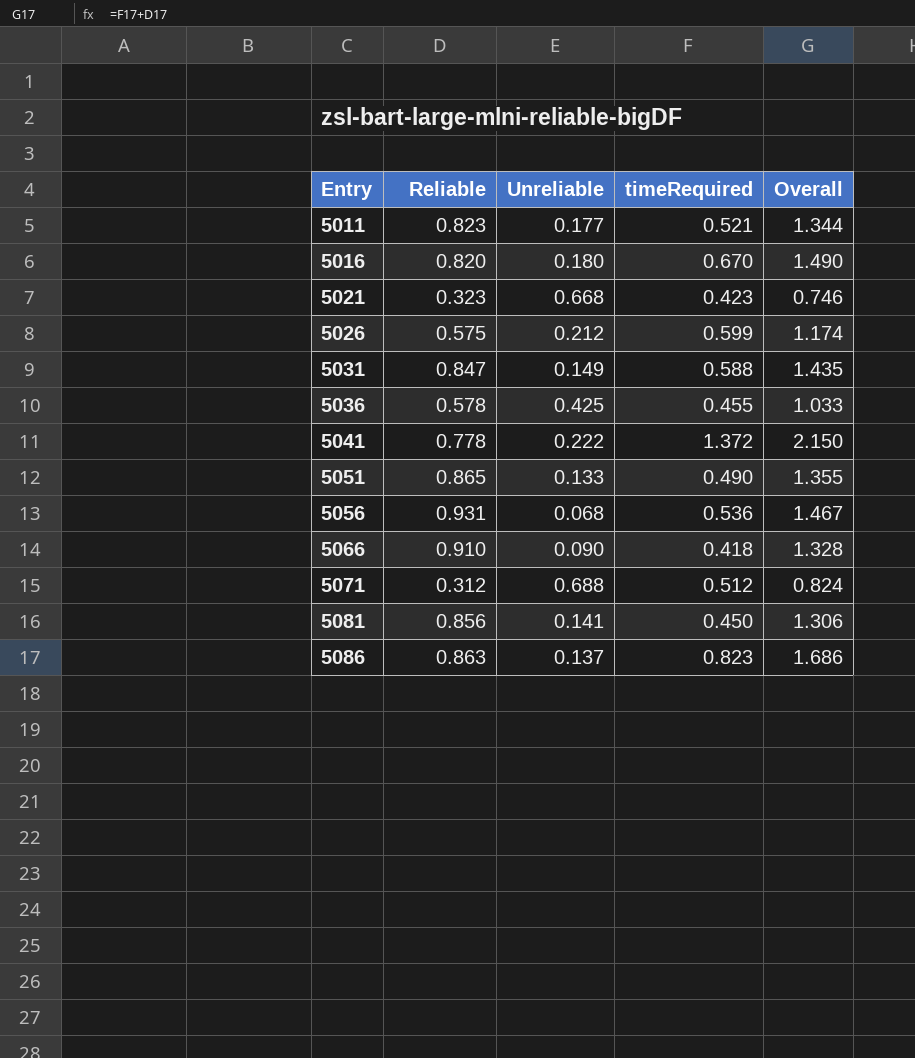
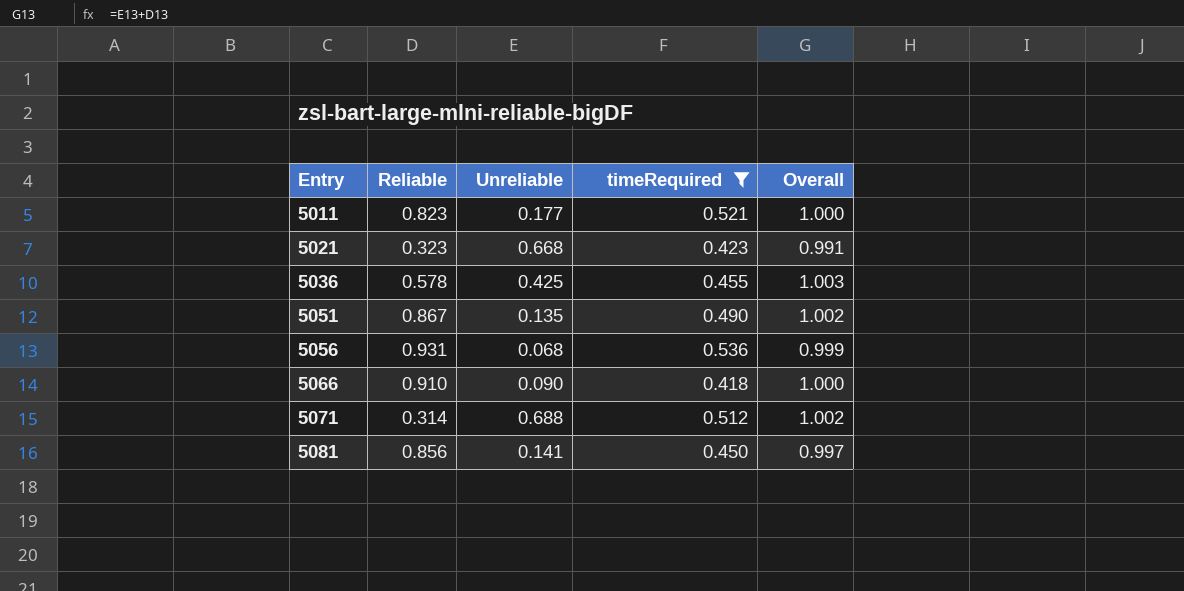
filter: none -> timeRequired <= 0.536
column Overall | formula: [Reliable] + [timeRequired] -> [Reliable] + [Unreliable]
5051 | Reliable: 0.865 -> 0.867
5051 | Unreliable: 0.133 -> 0.135
5071 | Reliable: 0.312 -> 0.314

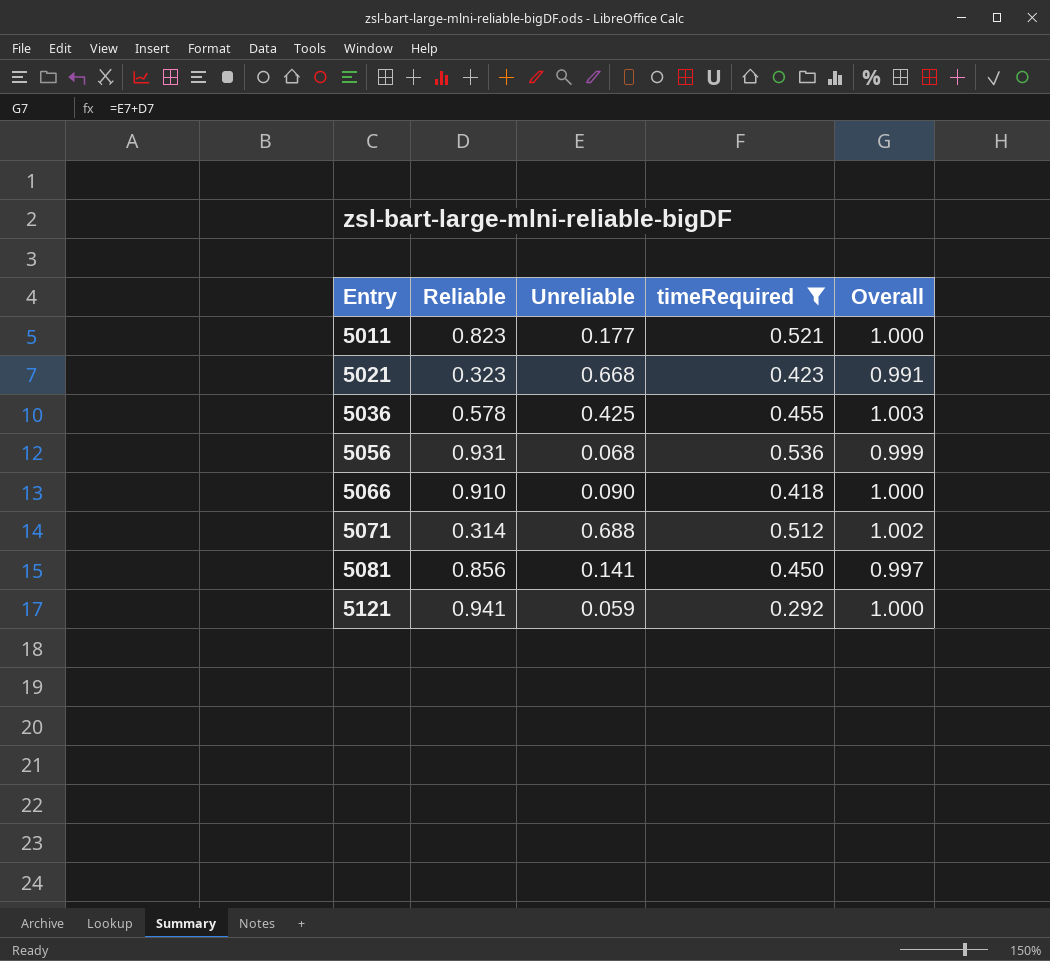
row 5051: 0.867 | 0.135 | 0.490 | 1.002 -> none
row 5121: none -> 0.941 | 0.059 | 0.292 | 1.000

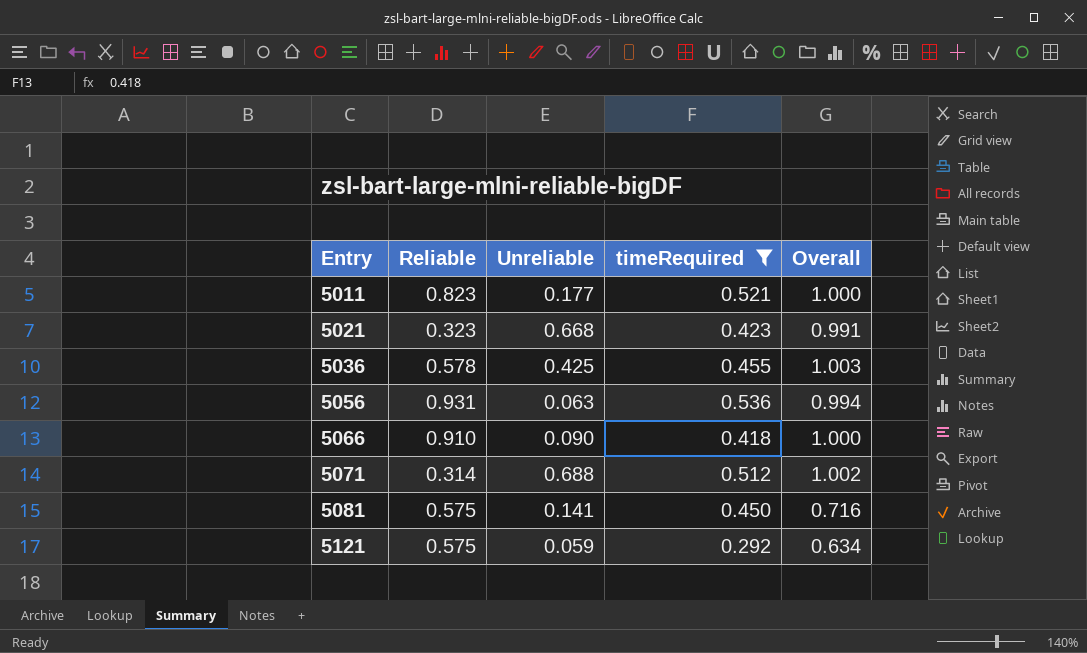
5056 | Unreliable: 0.068 -> 0.063
5056 | Overall: 0.999 -> 0.994
5081 | Reliable: 0.856 -> 0.575
5081 | Overall: 0.997 -> 0.716
5121 | Reliable: 0.941 -> 0.575
5121 | Overall: 1.000 -> 0.634

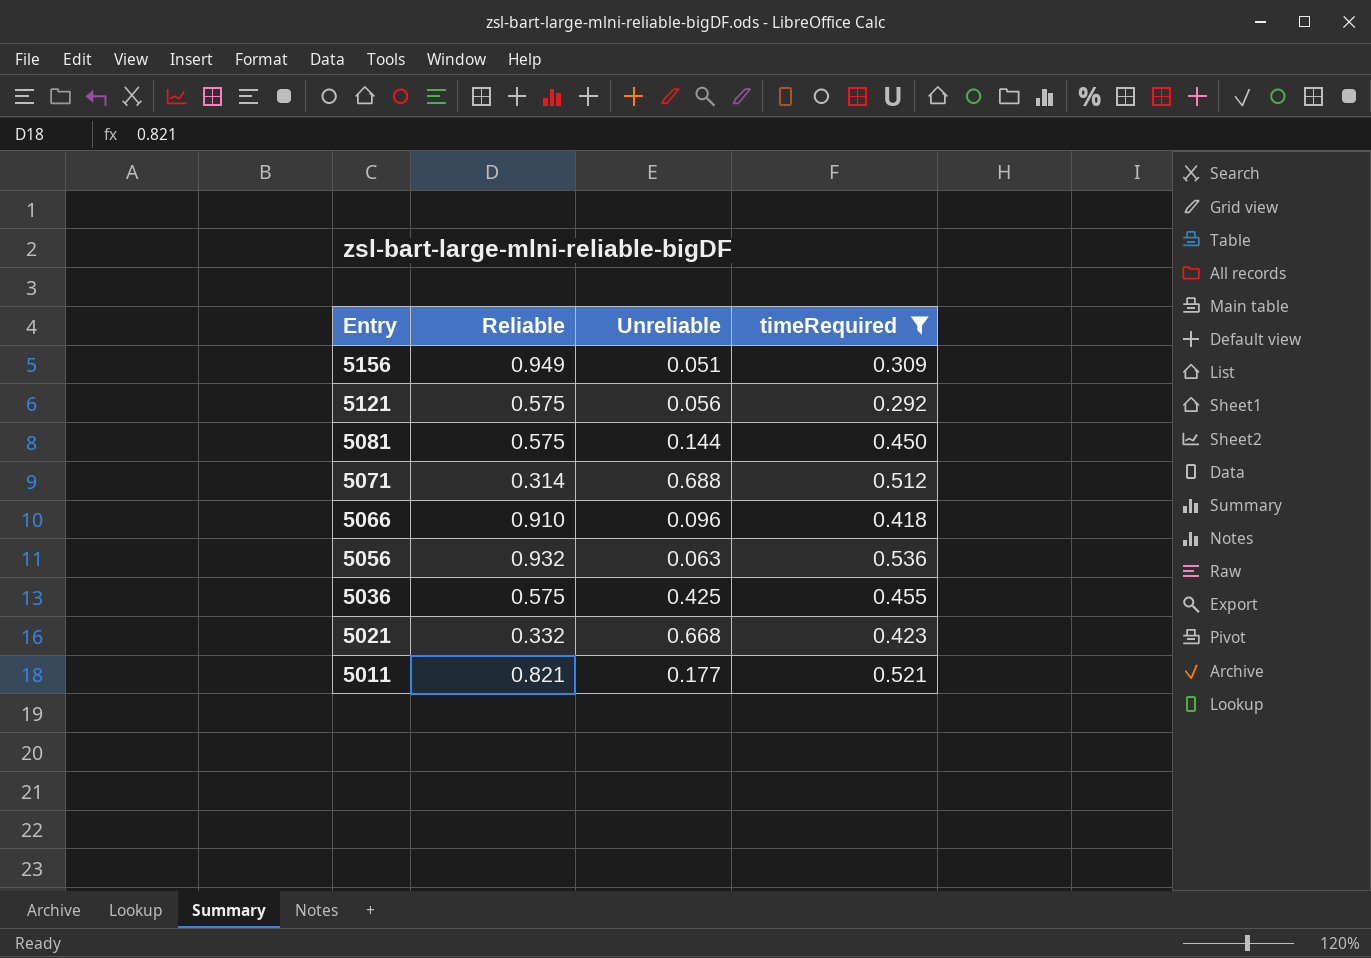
row order: Entry ascending -> Entry descending
column Overall | formula: [Reliable] + [Unreliable] -> none
row 5156: none -> 0.949 | 0.051 | 0.309
5121 | Unreliable: 0.059 -> 0.056
5081 | Unreliable: 0.141 -> 0.144
5066 | Unreliable: 0.090 -> 0.096
5056 | Reliable: 0.931 -> 0.932
5036 | Reliable: 0.578 -> 0.575
5021 | Reliable: 0.323 -> 0.332
5011 | Reliable: 0.823 -> 0.821

